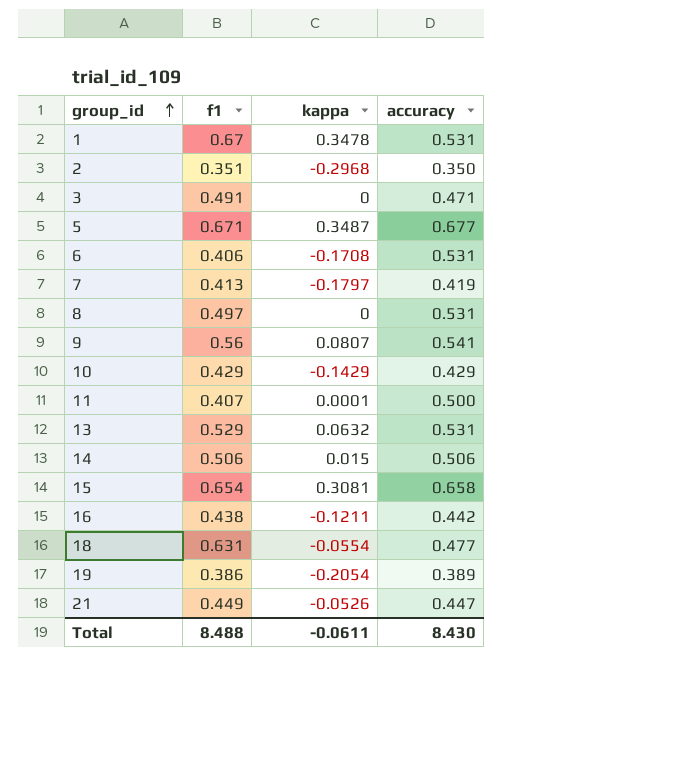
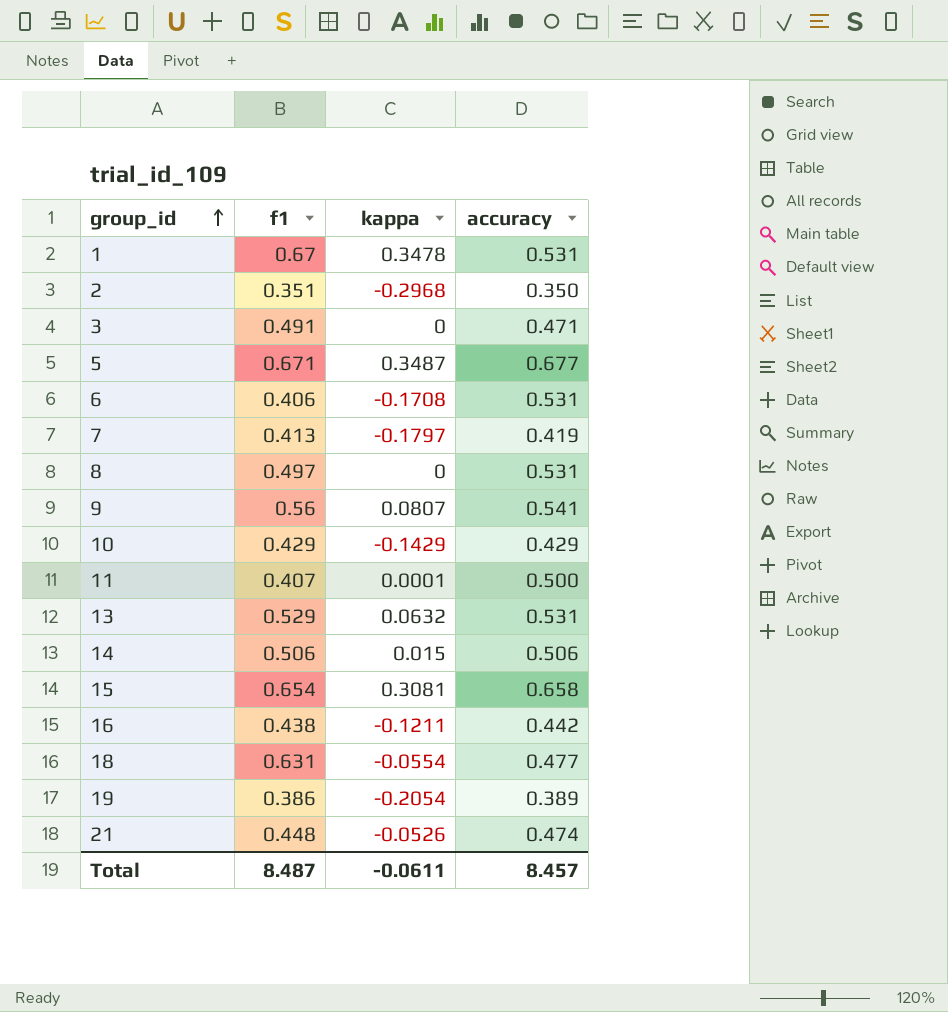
21 | f1: 0.449 -> 0.448
21 | accuracy: 0.447 -> 0.474
Total | f1: 8.488 -> 8.487
Total | accuracy: 8.430 -> 8.457

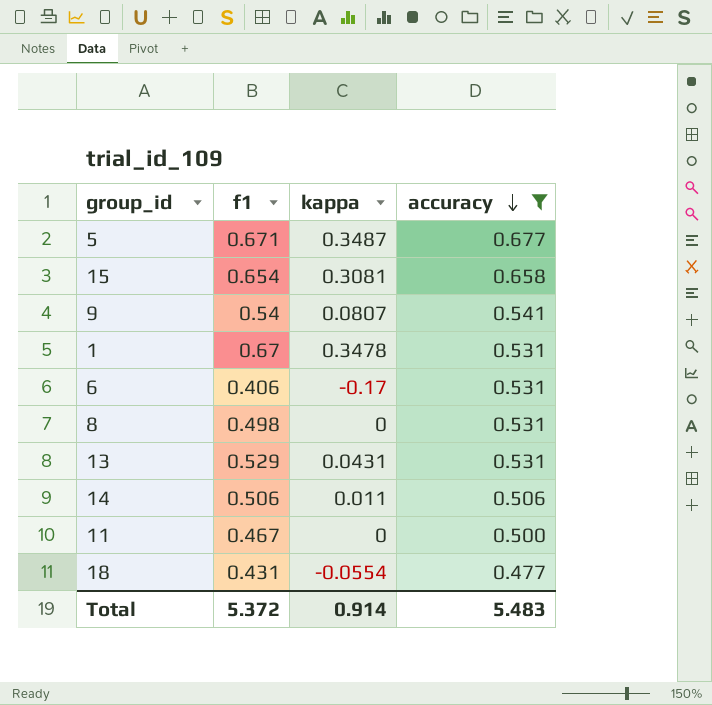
filter: none -> accuracy >= 0.477
row order: group_id ascending -> accuracy descending
9 | f1: 0.56 -> 0.54
6 | kappa: -0.1708 -> -0.17
8 | f1: 0.497 -> 0.498
13 | kappa: 0.0632 -> 0.0431
14 | kappa: 0.015 -> 0.011
11 | f1: 0.407 -> 0.467
11 | kappa: 0.0001 -> 0
18 | f1: 0.631 -> 0.431
Total | f1: 8.487 -> 5.372
Total | kappa: -0.0611 -> 0.914
Total | accuracy: 8.457 -> 5.483

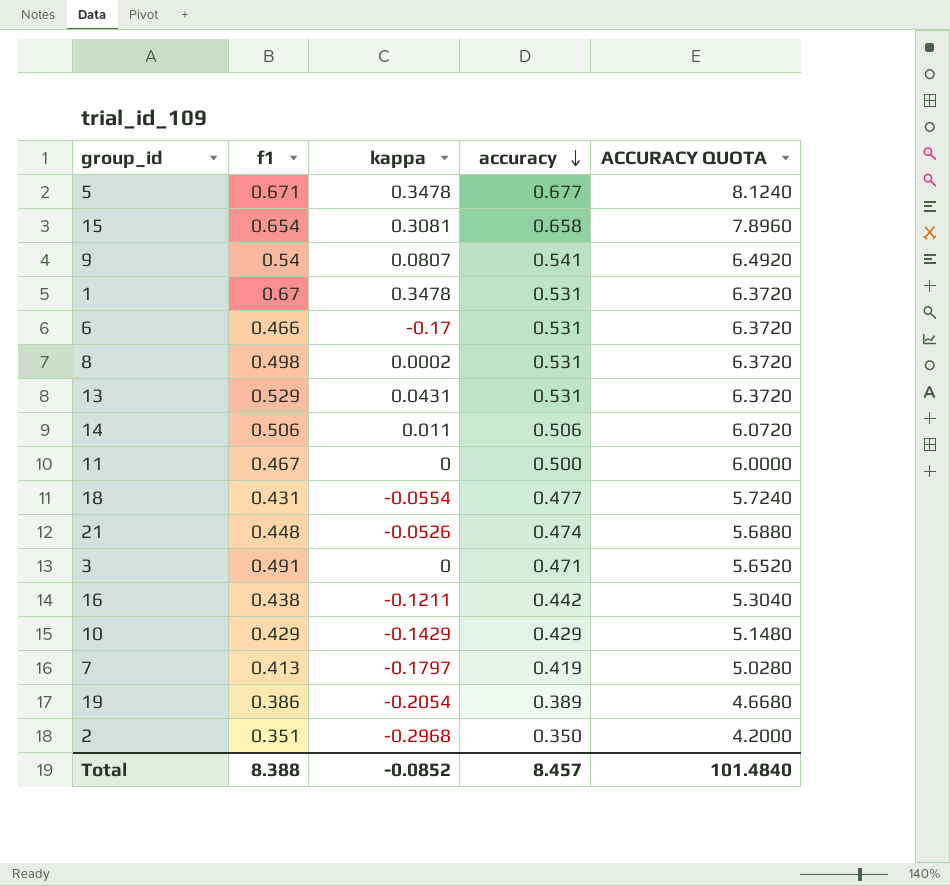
filter: accuracy >= 0.477 -> none
column ACCURACY QUOTA | formula: none -> [accuracy] * 12
5 | kappa: 0.3487 -> 0.3478
6 | f1: 0.406 -> 0.466
8 | kappa: 0 -> 0.0002
Total | f1: 5.372 -> 8.388
Total | kappa: 0.914 -> -0.0852
Total | accuracy: 5.483 -> 8.457

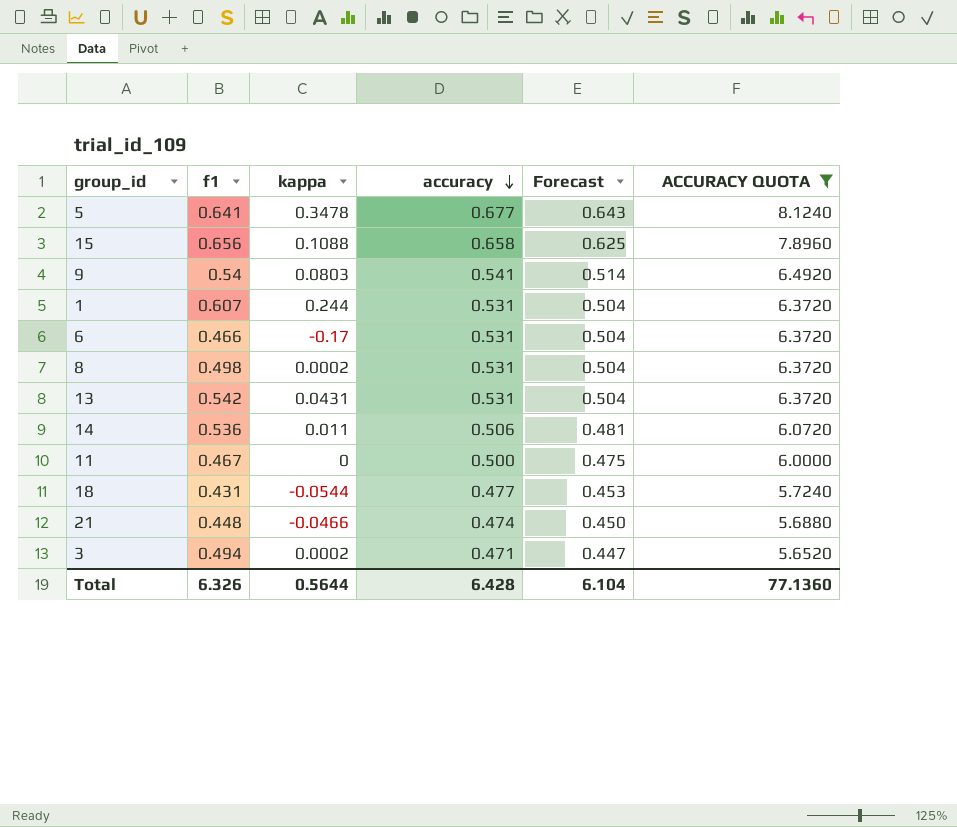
filter: none -> ACCURACY QUOTA >= 5.6520
column Forecast | formula: none -> [accuracy] * 0.95
5 | f1: 0.671 -> 0.641
15 | f1: 0.654 -> 0.656
15 | kappa: 0.3081 -> 0.1088
9 | kappa: 0.0807 -> 0.0803
1 | f1: 0.67 -> 0.607
1 | kappa: 0.3478 -> 0.244
13 | f1: 0.529 -> 0.542
14 | f1: 0.506 -> 0.536
18 | kappa: -0.0554 -> -0.0544
21 | kappa: -0.0526 -> -0.0466
3 | f1: 0.491 -> 0.494
3 | kappa: 0 -> 0.0002
Total | f1: 8.388 -> 6.326
Total | kappa: -0.0852 -> 0.5644
Total | accuracy: 8.457 -> 6.428
Total | ACCURACY QUOTA: 101.4840 -> 77.1360

